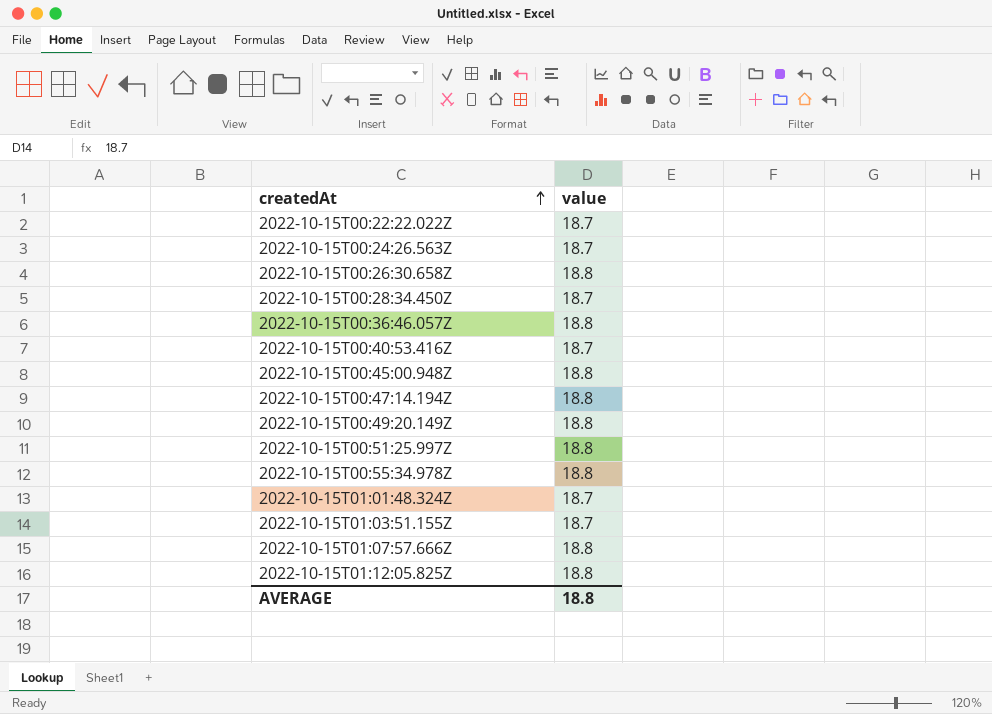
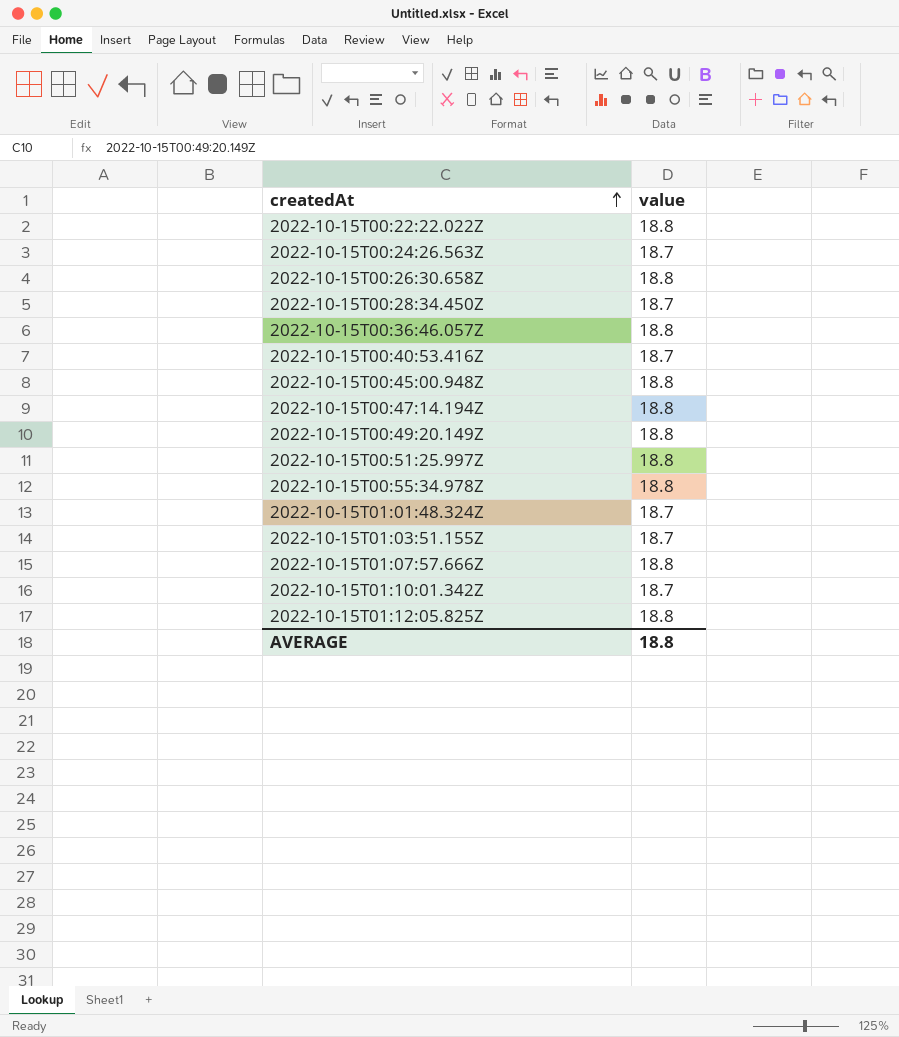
2022-10-15T00:22:22.022Z | value: 18.7 -> 18.8
row 2022-10-15T01:10:01.342Z: none -> 18.7

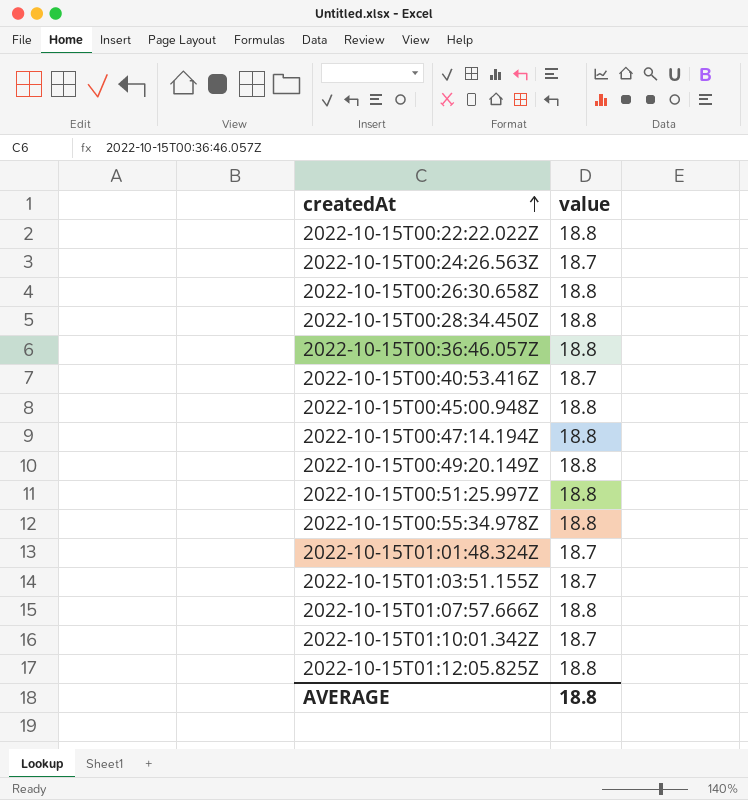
2022-10-15T00:28:34.450Z | value: 18.7 -> 18.8

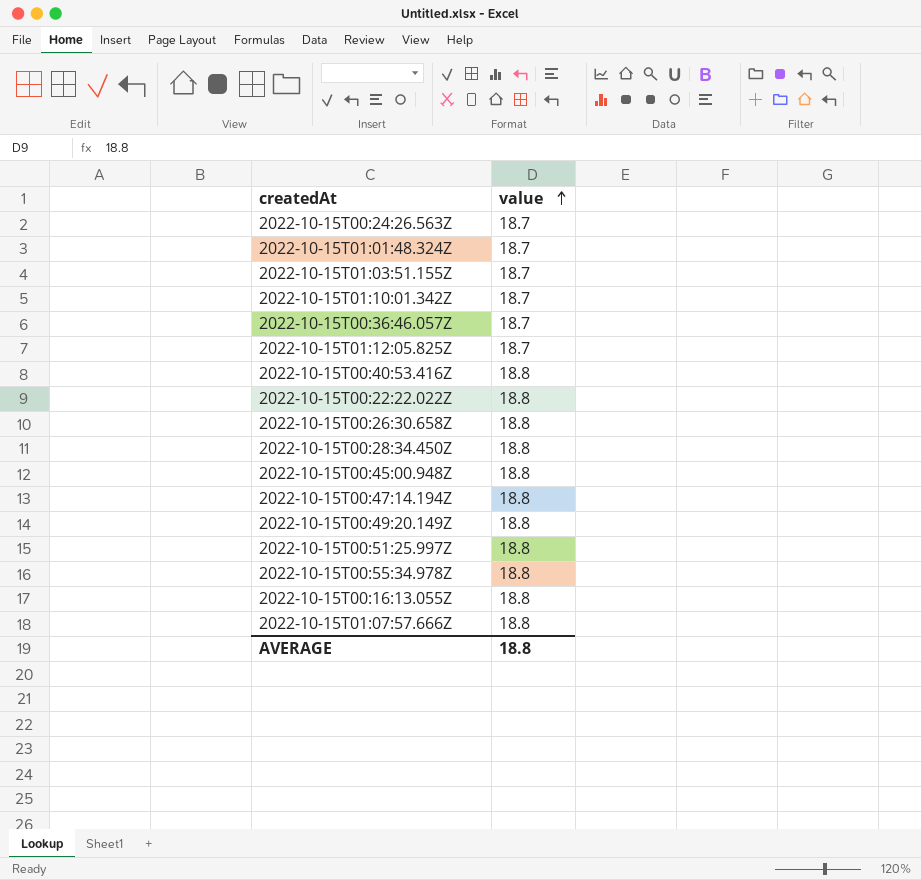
row order: createdAt ascending -> value ascending
2022-10-15T00:36:46.057Z | value: 18.8 -> 18.7
2022-10-15T01:12:05.825Z | value: 18.8 -> 18.7
2022-10-15T00:40:53.416Z | value: 18.7 -> 18.8
row 2022-10-15T00:16:13.055Z: none -> 18.8

